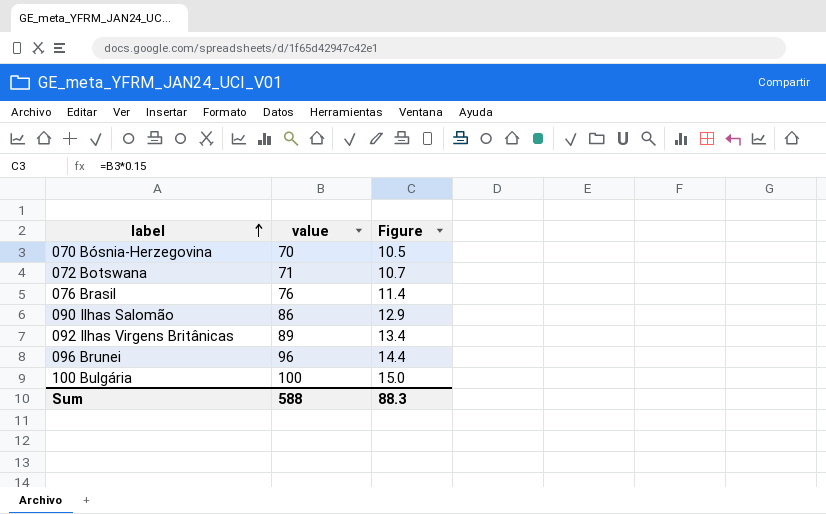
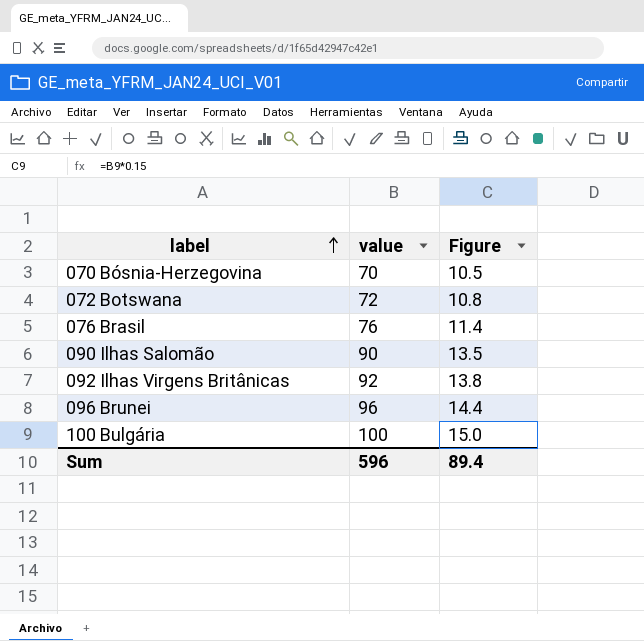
072 Botswana | value: 71 -> 72
072 Botswana | Figure: 10.7 -> 10.8
090 Ilhas Salomão | value: 86 -> 90
090 Ilhas Salomão | Figure: 12.9 -> 13.5
092 Ilhas Virgens Britânicas | value: 89 -> 92
092 Ilhas Virgens Britânicas | Figure: 13.4 -> 13.8
Sum | value: 588 -> 596
Sum | Figure: 88.3 -> 89.4

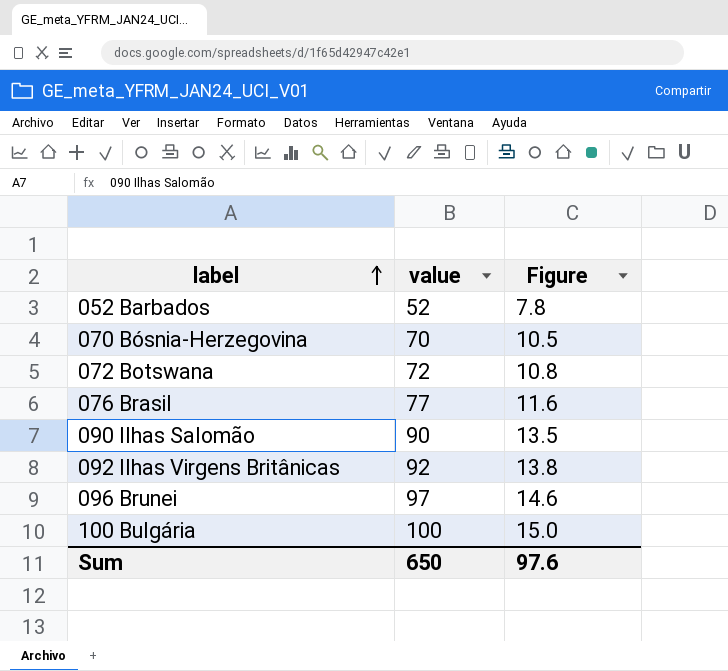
row 052 Barbados: none -> 52 | 7.8
076 Brasil | value: 76 -> 77
076 Brasil | Figure: 11.4 -> 11.6
096 Brunei | value: 96 -> 97
096 Brunei | Figure: 14.4 -> 14.6
Sum | value: 596 -> 650
Sum | Figure: 89.4 -> 97.6

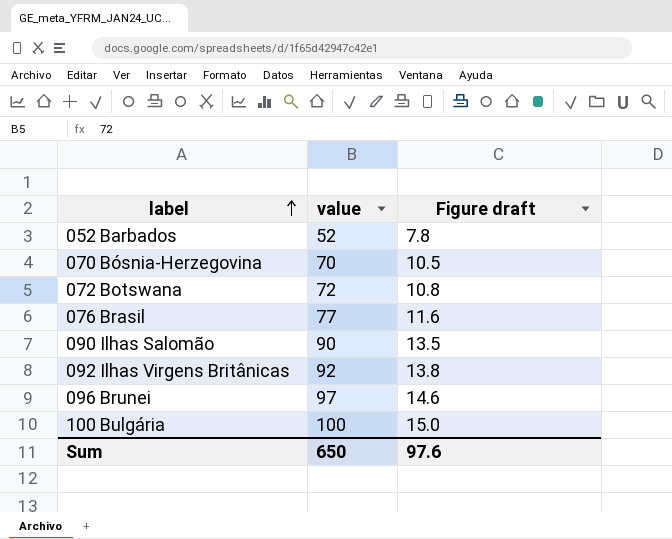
column name: Figure -> Figure draft

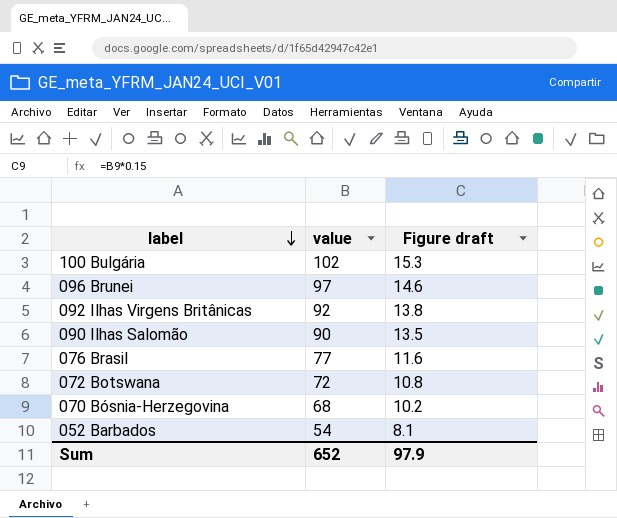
row order: label ascending -> label descending
100 Bulgária | value: 100 -> 102
100 Bulgária | Figure draft: 15.0 -> 15.3
070 Bósnia-Herzegovina | value: 70 -> 68
070 Bósnia-Herzegovina | Figure draft: 10.5 -> 10.2
052 Barbados | value: 52 -> 54
052 Barbados | Figure draft: 7.8 -> 8.1
Sum | value: 650 -> 652
Sum | Figure draft: 97.6 -> 97.9

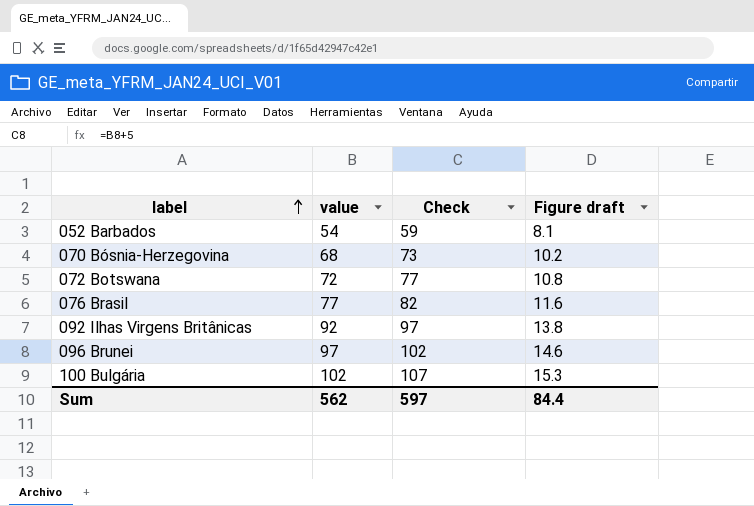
row order: label descending -> label ascending
column Check | formula: none -> [value] + 5
row 090 Ilhas Salomão: 90 | 13.5 -> none
Sum | value: 652 -> 562
Sum | Figure draft: 97.9 -> 84.4

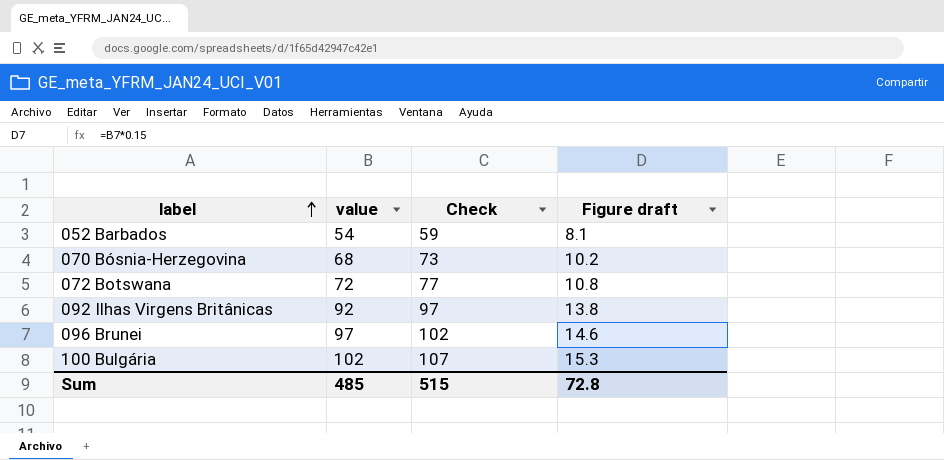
row 076 Brasil: 77 | 82 | 11.6 -> none
Sum | value: 562 -> 485
Sum | Check: 597 -> 515
Sum | Figure draft: 84.4 -> 72.8

